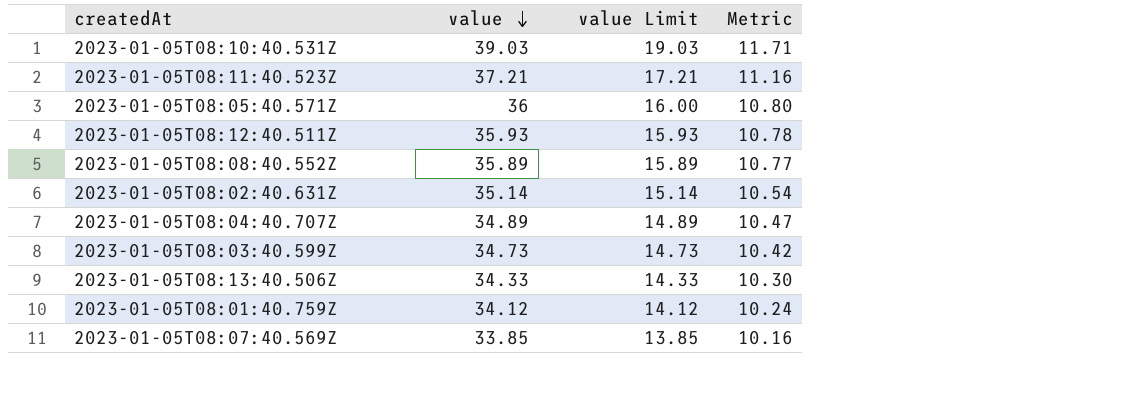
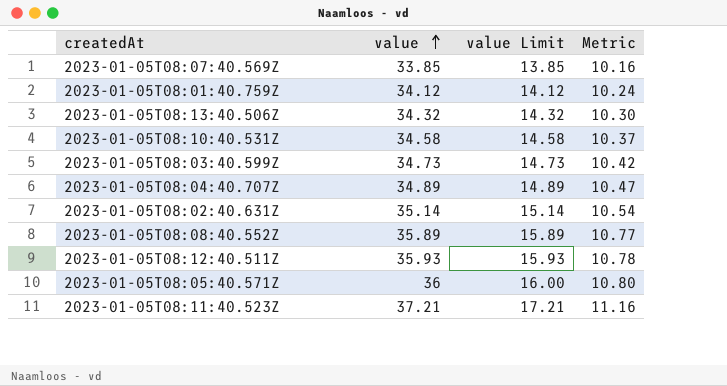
row order: value descending -> value ascending
2023-01-05T08:13:40.506Z | value: 34.33 -> 34.32
2023-01-05T08:13:40.506Z | value Limit: 14.33 -> 14.32
2023-01-05T08:10:40.531Z | value: 39.03 -> 34.58
2023-01-05T08:10:40.531Z | value Limit: 19.03 -> 14.58
2023-01-05T08:10:40.531Z | Metric: 11.71 -> 10.37

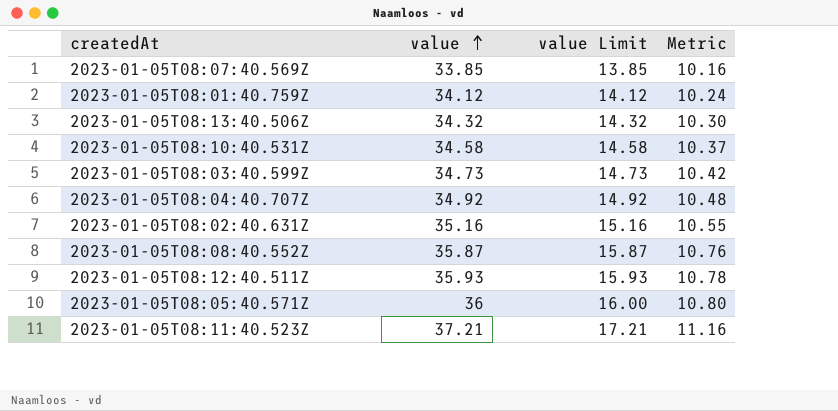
2023-01-05T08:04:40.707Z | value: 34.89 -> 34.92
2023-01-05T08:04:40.707Z | value Limit: 14.89 -> 14.92
2023-01-05T08:04:40.707Z | Metric: 10.47 -> 10.48
2023-01-05T08:02:40.631Z | value: 35.14 -> 35.16
2023-01-05T08:02:40.631Z | value Limit: 15.14 -> 15.16
2023-01-05T08:02:40.631Z | Metric: 10.54 -> 10.55
2023-01-05T08:08:40.552Z | value: 35.89 -> 35.87
2023-01-05T08:08:40.552Z | value Limit: 15.89 -> 15.87
2023-01-05T08:08:40.552Z | Metric: 10.77 -> 10.76

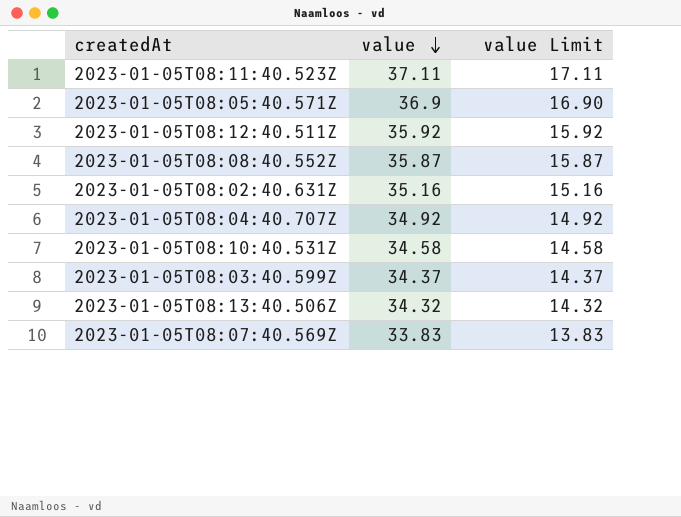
row order: value ascending -> value descending
column Metric | formula: [value] * 0.3 -> none
row 2023-01-05T08:01:40.759Z: 34.12 | 14.12 | 10.24 -> none
2023-01-05T08:11:40.523Z | value: 37.21 -> 37.11
2023-01-05T08:11:40.523Z | value Limit: 17.21 -> 17.11
2023-01-05T08:05:40.571Z | value: 36 -> 36.9
2023-01-05T08:05:40.571Z | value Limit: 16.00 -> 16.90
2023-01-05T08:12:40.511Z | value: 35.93 -> 35.92
2023-01-05T08:12:40.511Z | value Limit: 15.93 -> 15.92
2023-01-05T08:03:40.599Z | value: 34.73 -> 34.37
2023-01-05T08:03:40.599Z | value Limit: 14.73 -> 14.37
2023-01-05T08:07:40.569Z | value: 33.85 -> 33.83
2023-01-05T08:07:40.569Z | value Limit: 13.85 -> 13.83

